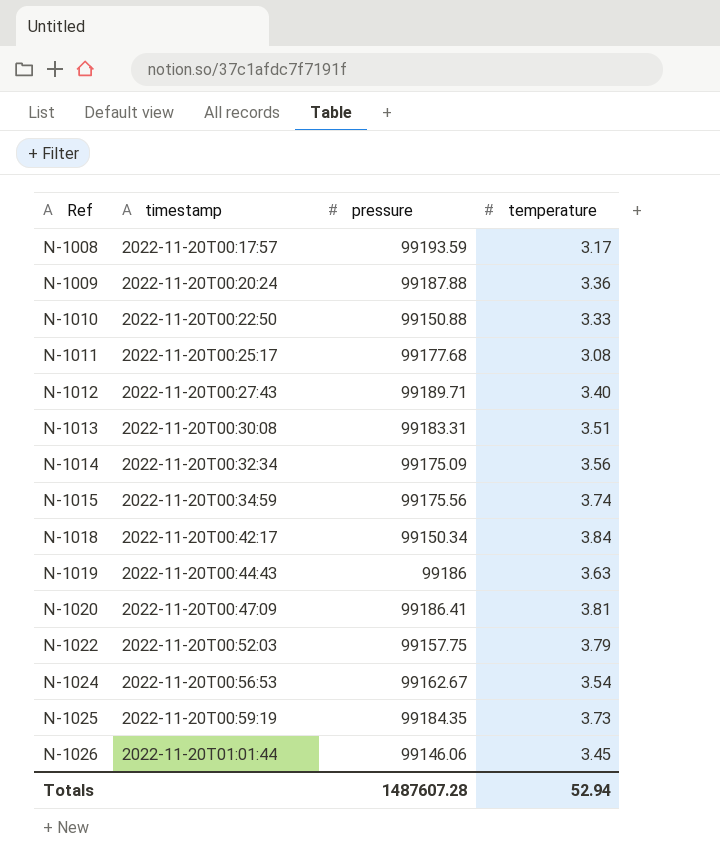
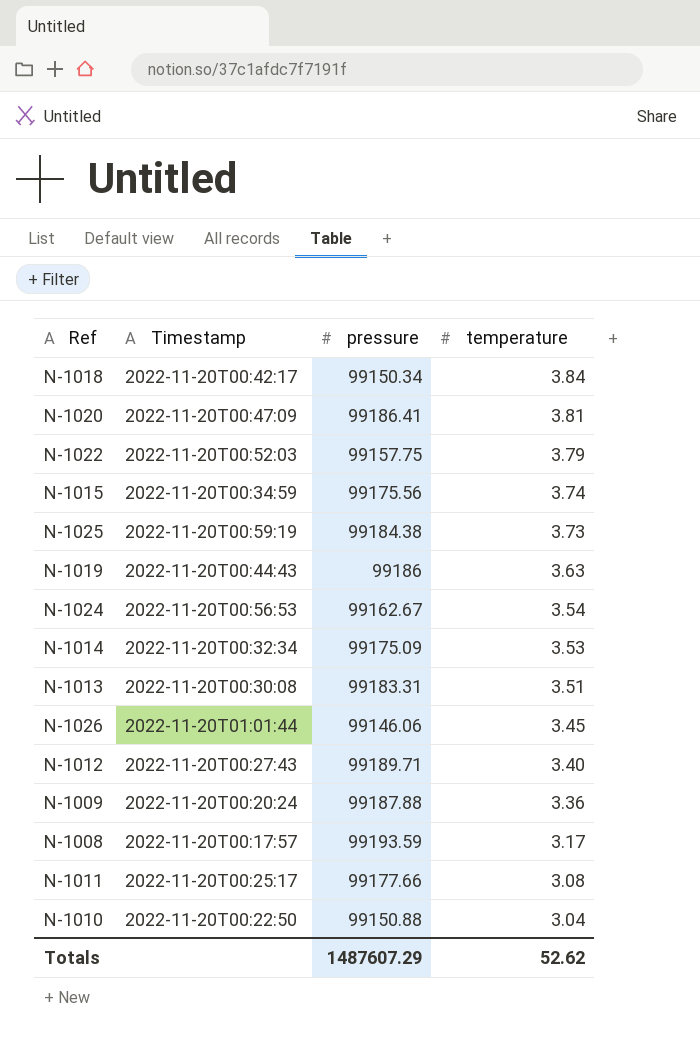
row order: Ref ascending -> temperature descending
column name: timestamp -> Timestamp
N-1025 | pressure: 99184.35 -> 99184.38
N-1014 | temperature: 3.56 -> 3.53
N-1011 | pressure: 99177.68 -> 99177.66
N-1010 | temperature: 3.33 -> 3.04
Totals | pressure: 1487607.28 -> 1487607.29
Totals | temperature: 52.94 -> 52.62

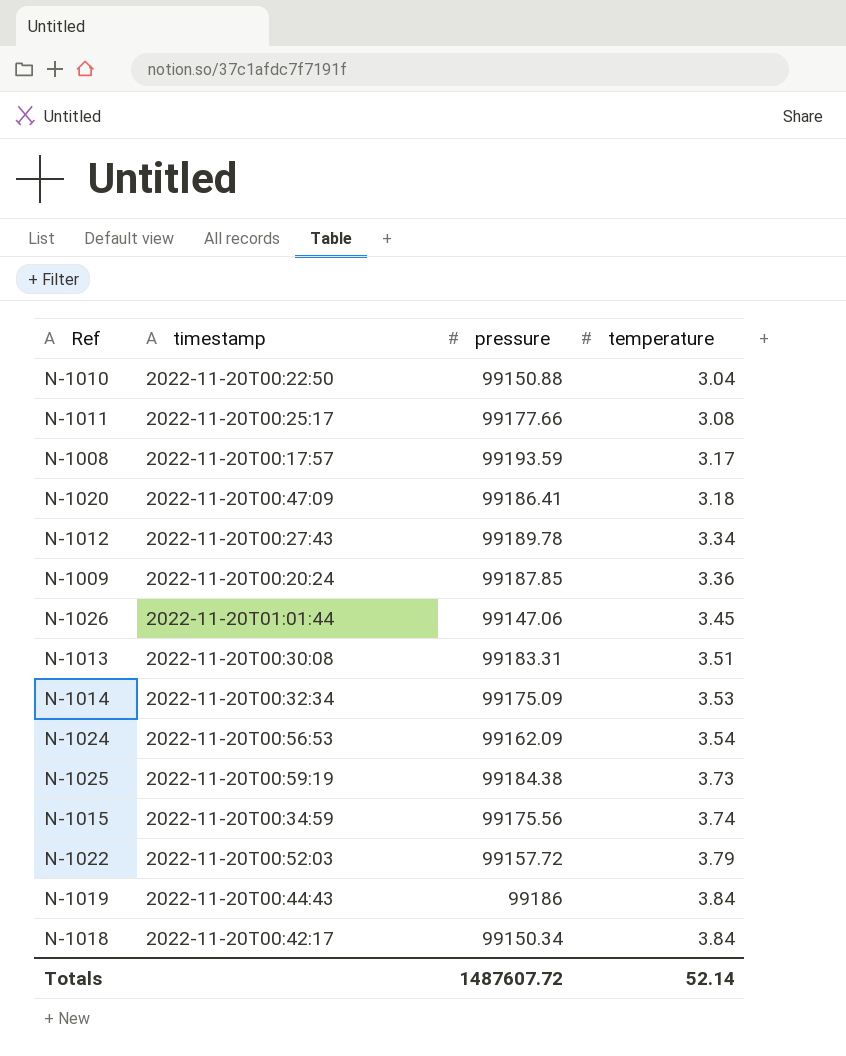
row order: temperature descending -> temperature ascending
column name: Timestamp -> timestamp
N-1020 | temperature: 3.81 -> 3.18
N-1012 | pressure: 99189.71 -> 99189.78
N-1012 | temperature: 3.40 -> 3.34
N-1009 | pressure: 99187.88 -> 99187.85
N-1026 | pressure: 99146.06 -> 99147.06
N-1024 | pressure: 99162.67 -> 99162.09
N-1022 | pressure: 99157.75 -> 99157.72
N-1019 | temperature: 3.63 -> 3.84
Totals | pressure: 1487607.29 -> 1487607.72
Totals | temperature: 52.62 -> 52.14

